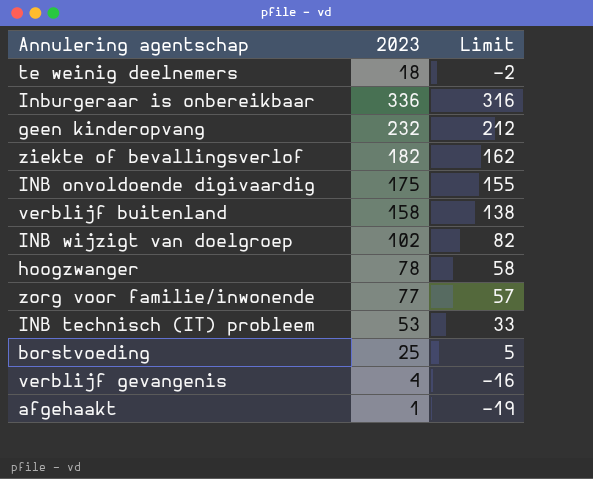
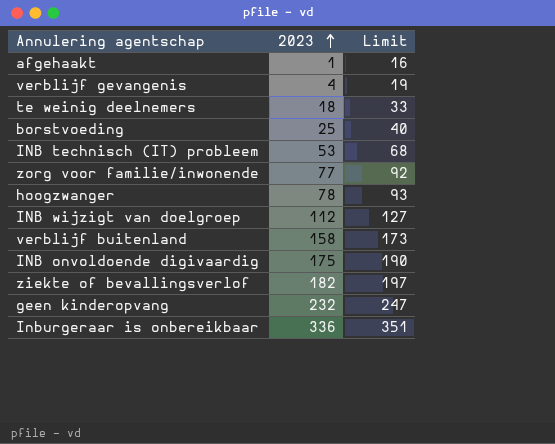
row order: none -> 2023 ascending
column Limit | formula: [2023] - 20 -> [2023] + 15
INB wijzigt van doelgroep | 2023: 102 -> 112

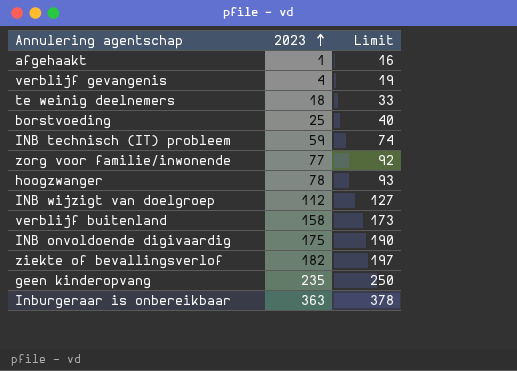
INB technisch (IT) probleem | 2023: 53 -> 59
INB technisch (IT) probleem | Limit: 68 -> 74
geen kinderopvang | 2023: 232 -> 235
geen kinderopvang | Limit: 247 -> 250
Inburgeraar is onbereikbaar | 2023: 336 -> 363
Inburgeraar is onbereikbaar | Limit: 351 -> 378

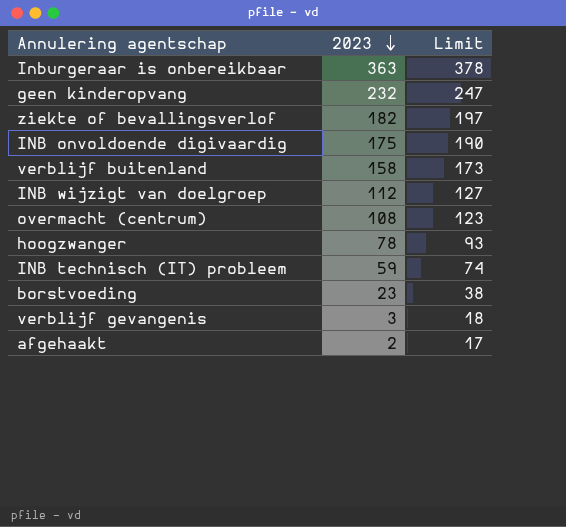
row order: 2023 ascending -> 2023 descending
row te weinig deelnemers: 18 | 33 -> none
row zorg voor familie/inwonende: 77 | 92 -> none
geen kinderopvang | 2023: 235 -> 232
geen kinderopvang | Limit: 250 -> 247
row overmacht (centrum): none -> 108 | 123
borstvoeding | 2023: 25 -> 23
borstvoeding | Limit: 40 -> 38
verblijf gevangenis | 2023: 4 -> 3
verblijf gevangenis | Limit: 19 -> 18
afgehaakt | 2023: 1 -> 2
afgehaakt | Limit: 16 -> 17

